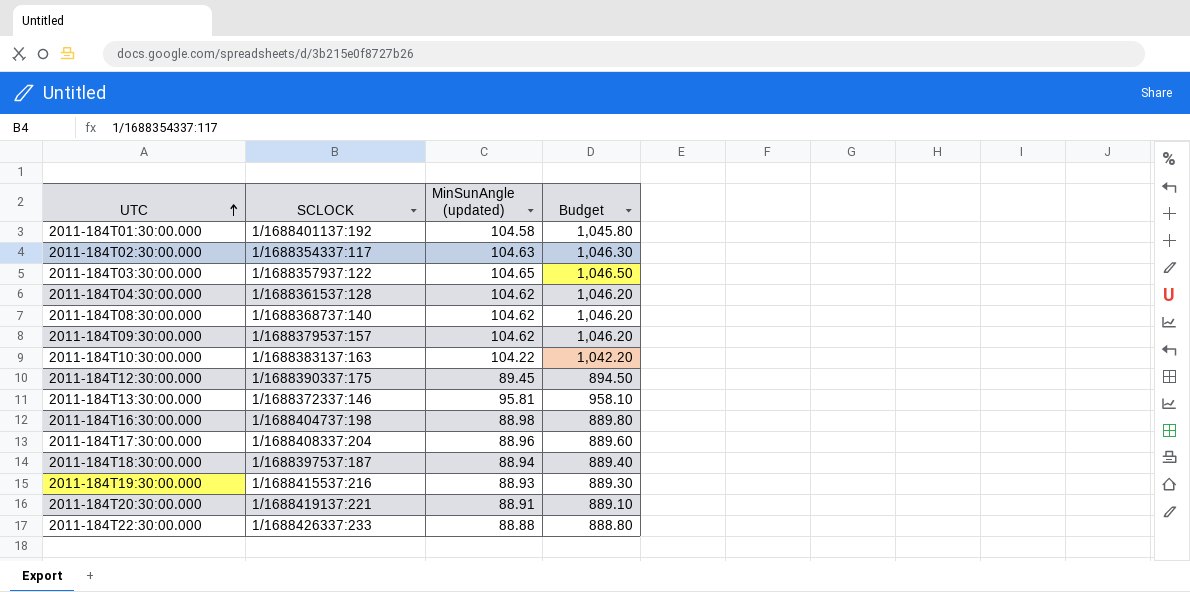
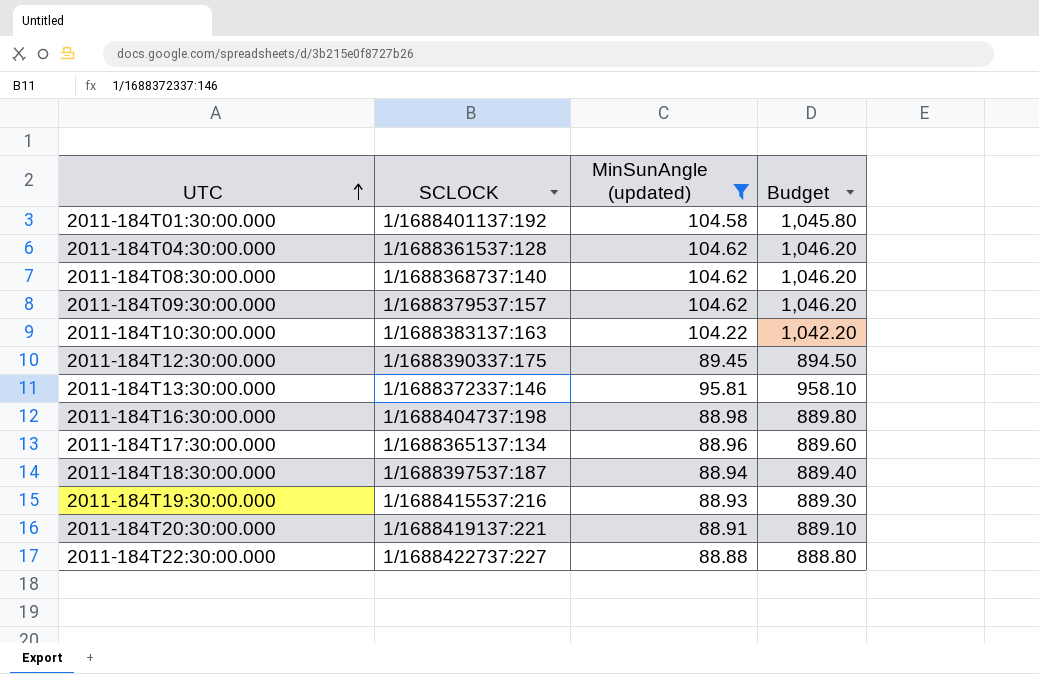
filter: none -> MinSunAngle (updated) <= 104.62
2011-184T17:30:00.000 | SCLOCK: 1/1688408337:204 -> 1/1688365137:134
2011-184T22:30:00.000 | SCLOCK: 1/1688426337:233 -> 1/1688422737:227

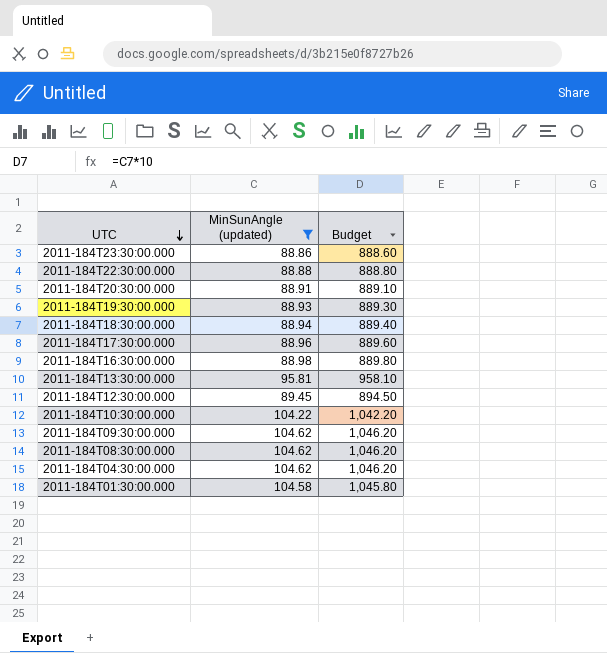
row order: UTC ascending -> UTC descending
column SCLOCK | position: 2 -> none
row 2011-184T23:30:00.000: none -> 88.86 | 888.60

